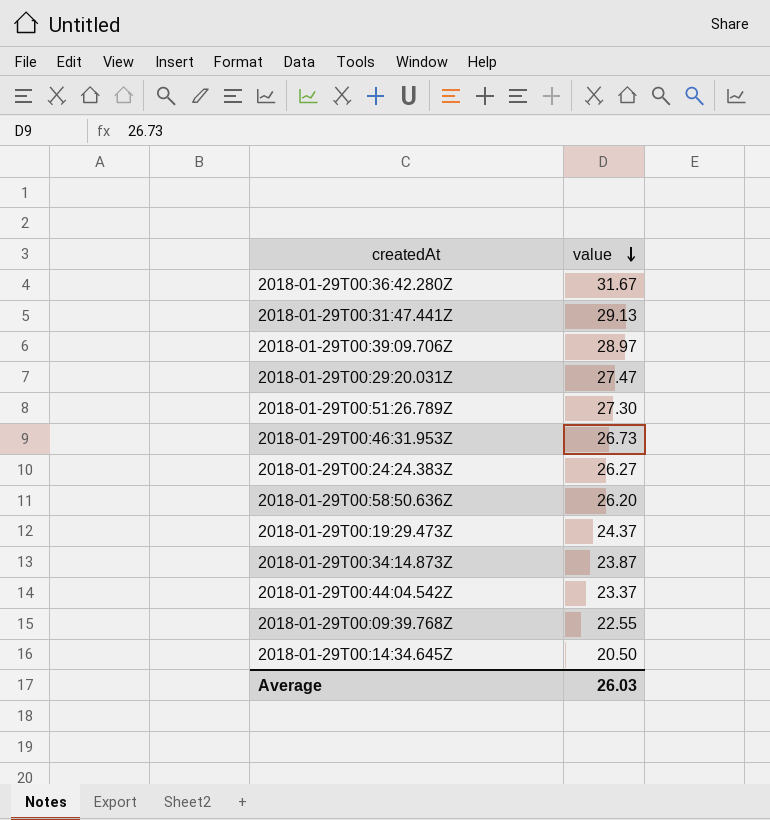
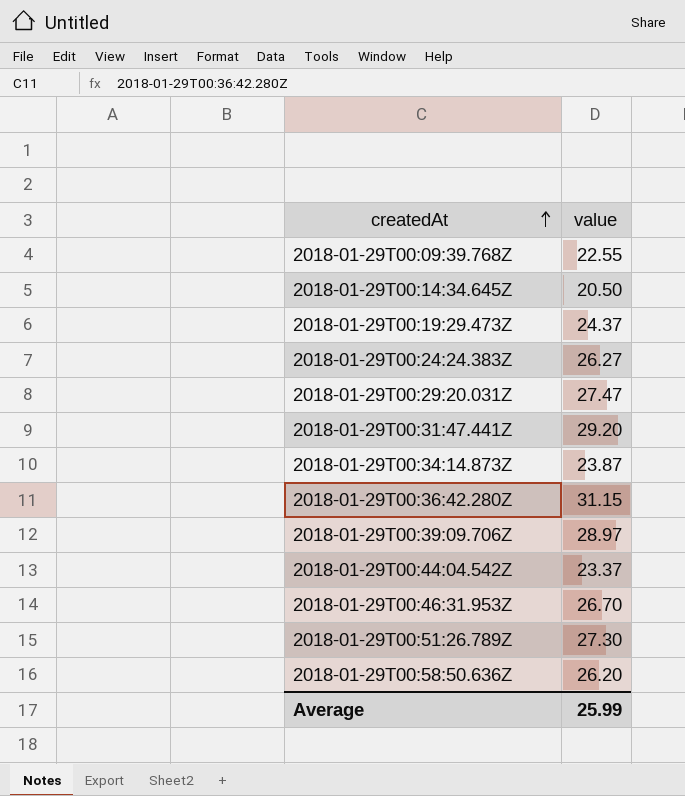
row order: value descending -> createdAt ascending
2018-01-29T00:31:47.441Z | value: 29.13 -> 29.20
2018-01-29T00:36:42.280Z | value: 31.67 -> 31.15
2018-01-29T00:46:31.953Z | value: 26.73 -> 26.70
Average | value: 26.03 -> 25.99

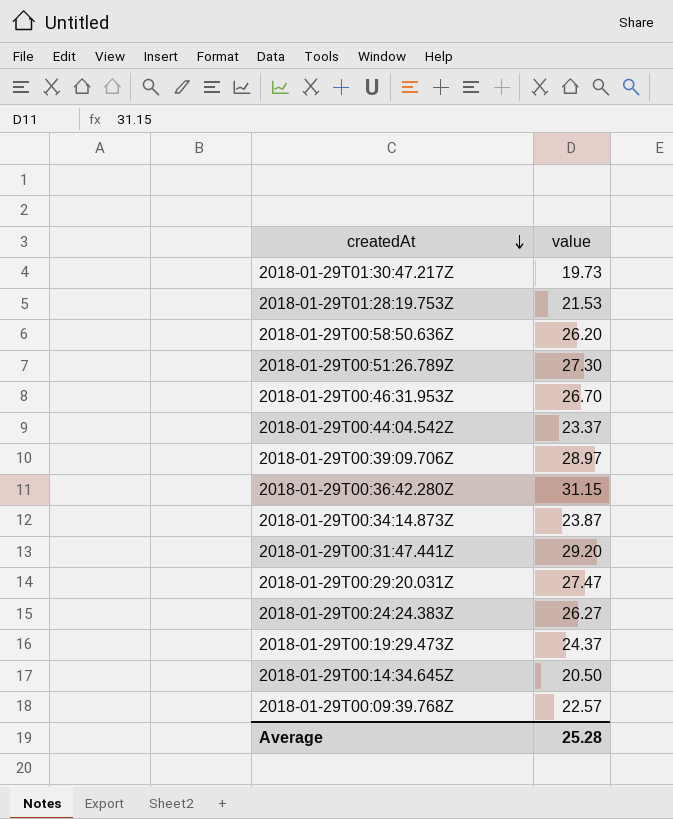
row order: createdAt ascending -> createdAt descending
row 2018-01-29T01:30:47.217Z: none -> 19.73
row 2018-01-29T01:28:19.753Z: none -> 21.53
2018-01-29T00:09:39.768Z | value: 22.55 -> 22.57
Average | value: 25.99 -> 25.28

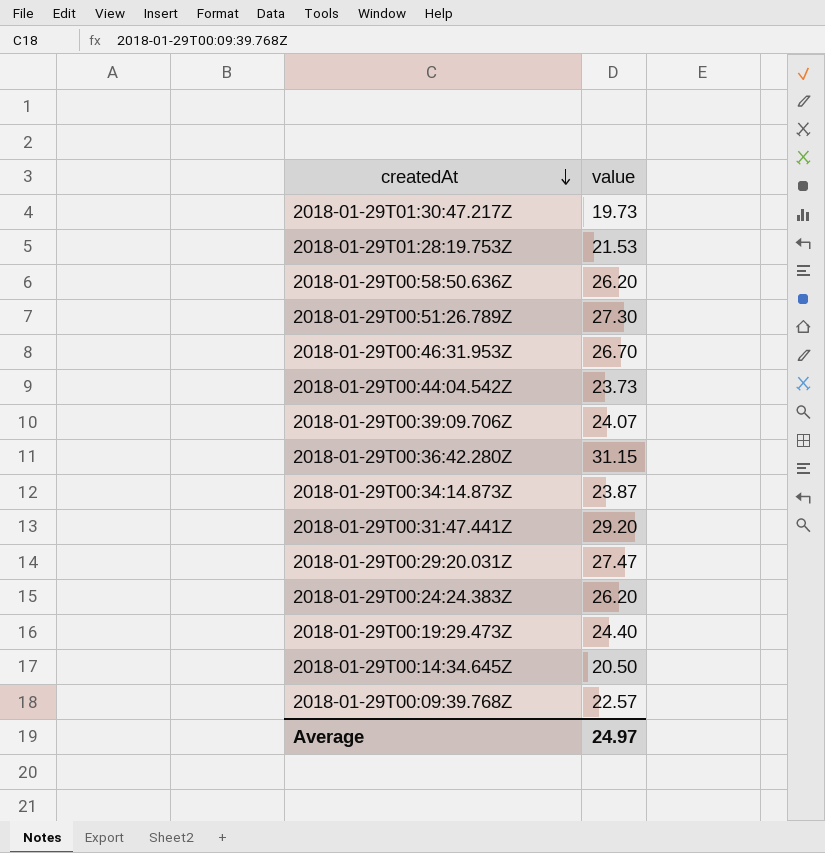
2018-01-29T00:44:04.542Z | value: 23.37 -> 23.73
2018-01-29T00:39:09.706Z | value: 28.97 -> 24.07
2018-01-29T00:24:24.383Z | value: 26.27 -> 26.20
2018-01-29T00:19:29.473Z | value: 24.37 -> 24.40
Average | value: 25.28 -> 24.97

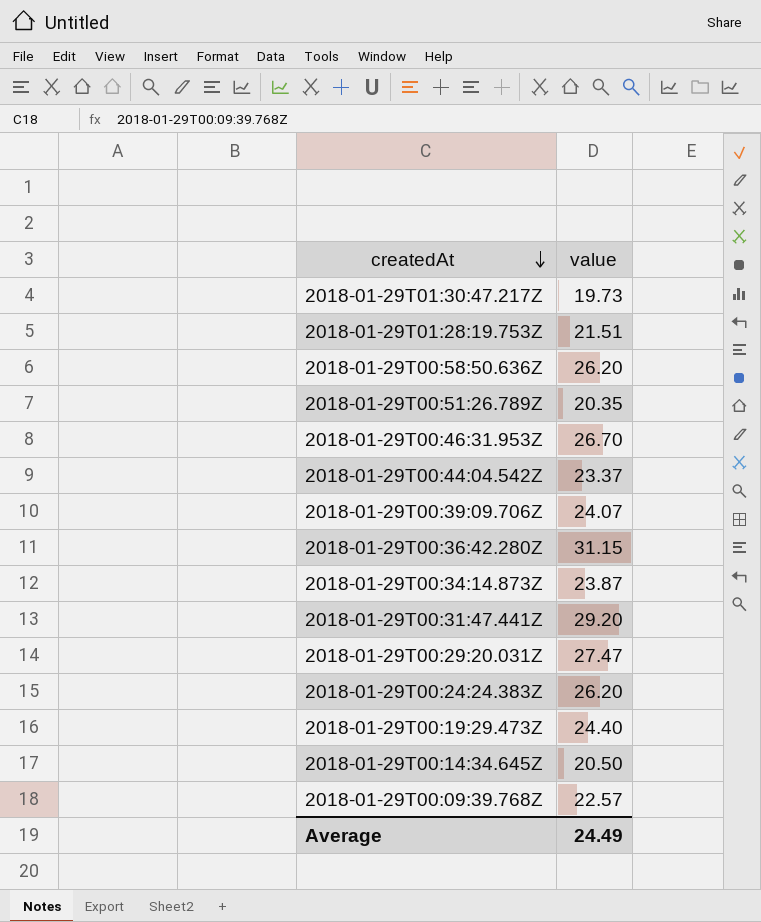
2018-01-29T01:28:19.753Z | value: 21.53 -> 21.51
2018-01-29T00:51:26.789Z | value: 27.30 -> 20.35
2018-01-29T00:44:04.542Z | value: 23.73 -> 23.37
Average | value: 24.97 -> 24.49

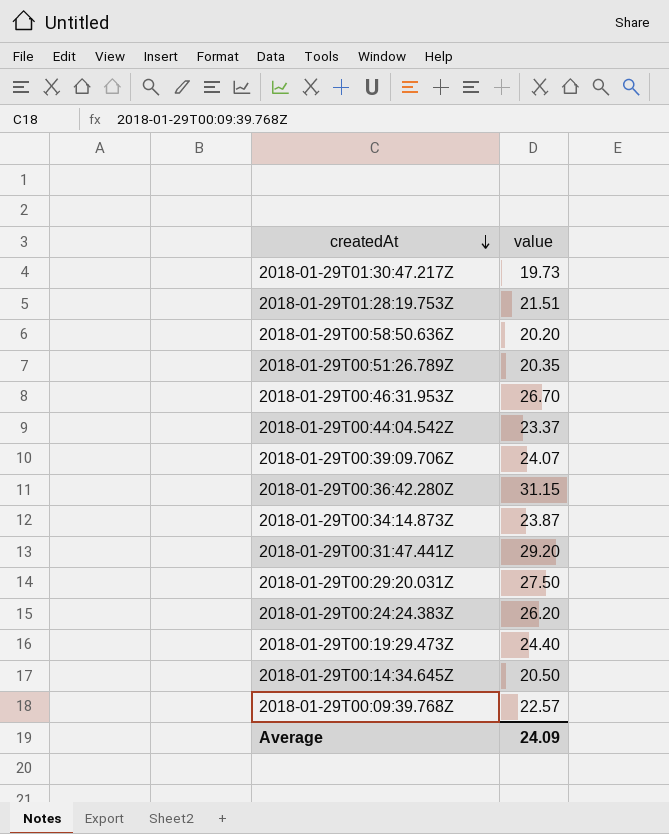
2018-01-29T00:58:50.636Z | value: 26.20 -> 20.20
2018-01-29T00:29:20.031Z | value: 27.47 -> 27.50
Average | value: 24.49 -> 24.09

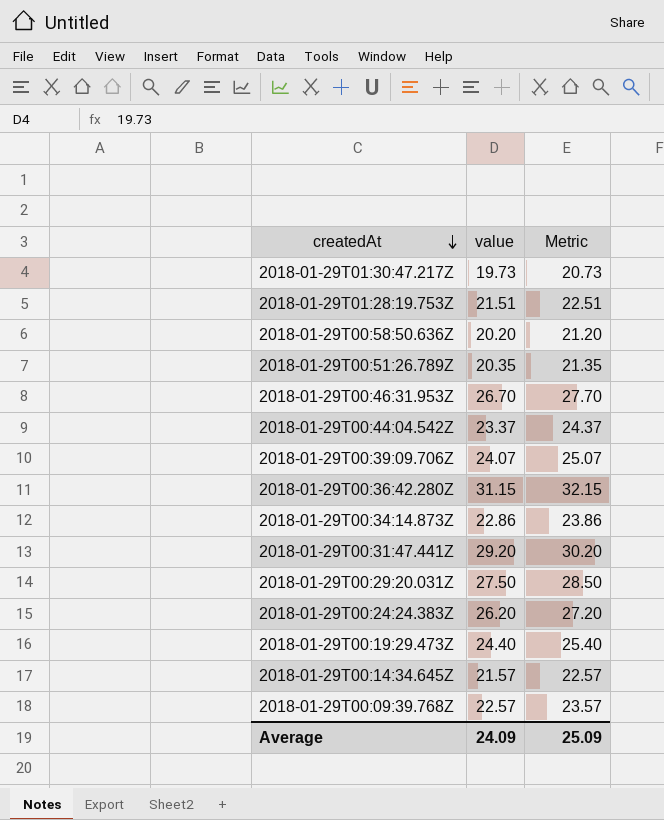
column Metric | formula: none -> [value] + 1
2018-01-29T00:34:14.873Z | value: 23.87 -> 22.86
2018-01-29T00:14:34.645Z | value: 20.50 -> 21.57

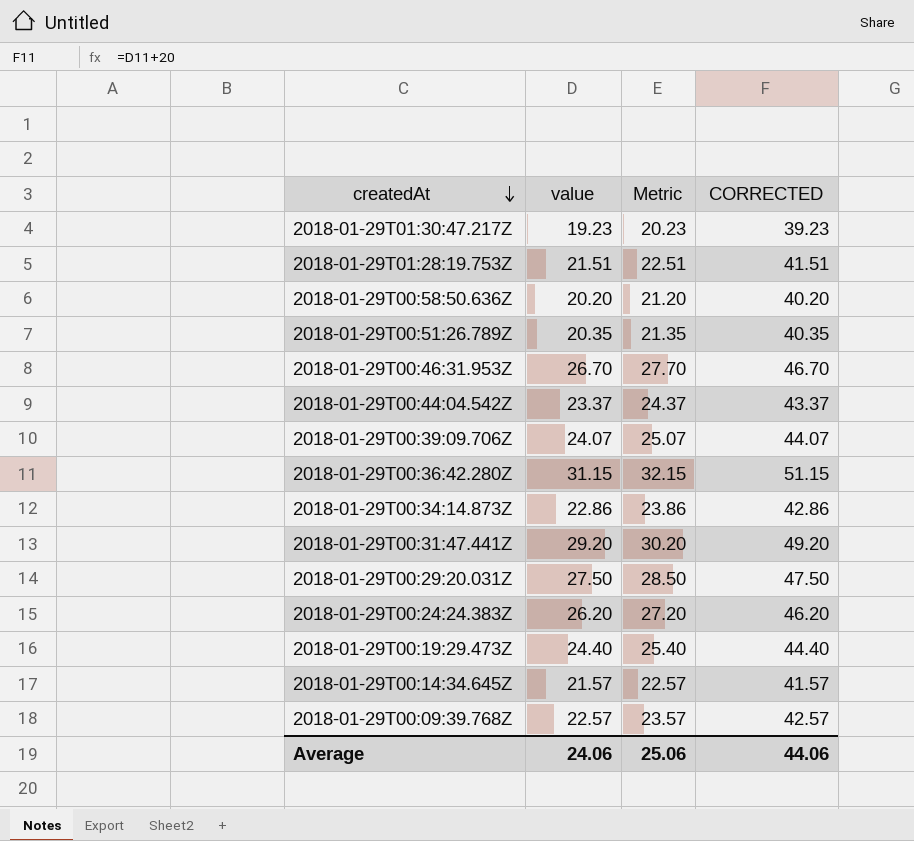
column CORRECTED | formula: none -> [value] + 20
2018-01-29T01:30:47.217Z | value: 19.73 -> 19.23
2018-01-29T01:30:47.217Z | Metric: 20.73 -> 20.23
Average | value: 24.09 -> 24.06
Average | Metric: 25.09 -> 25.06

